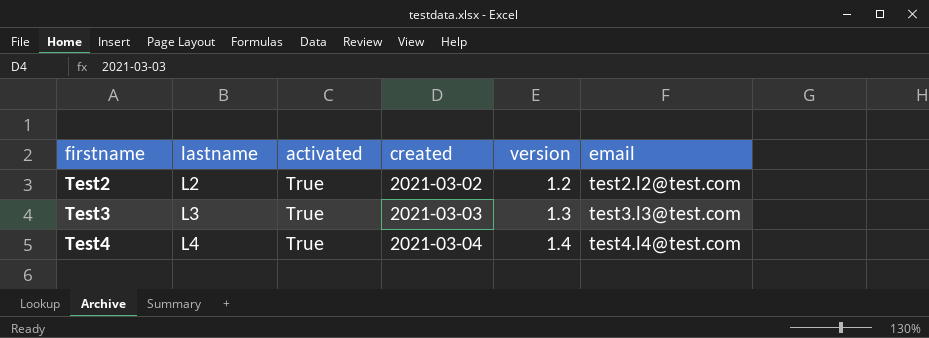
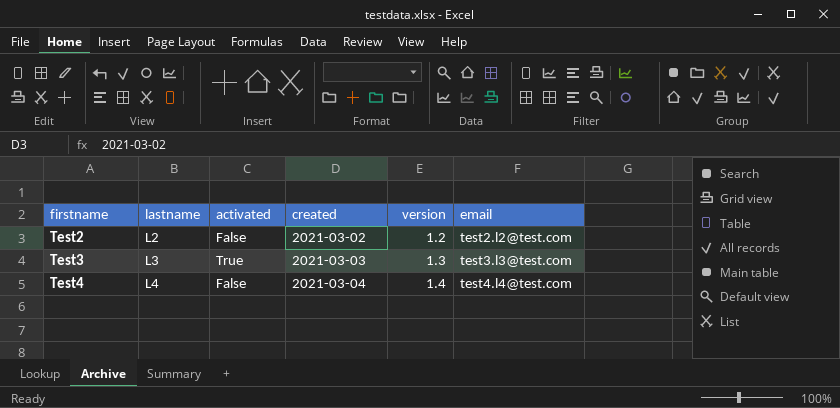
Test2 | activated: True -> False
Test4 | activated: True -> False

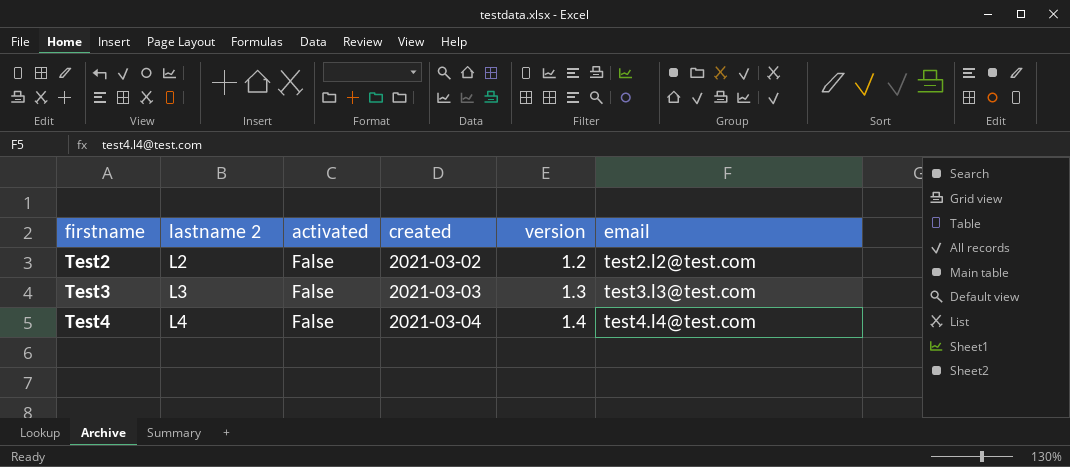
column name: lastname -> lastname 2
Test3 | activated: True -> False

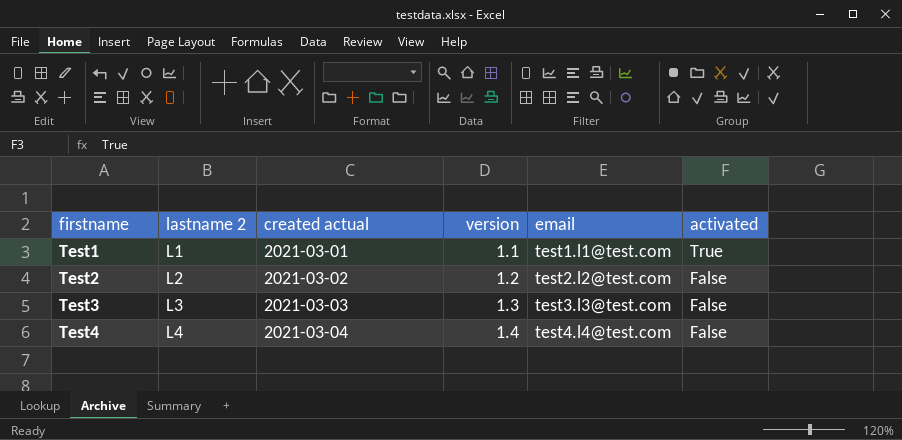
column name: created -> created actual
column activated | position: 3 -> 6
row Test1: none -> L1 | 2021-03-01 | 1.1 | test1.l1@test.com | True

